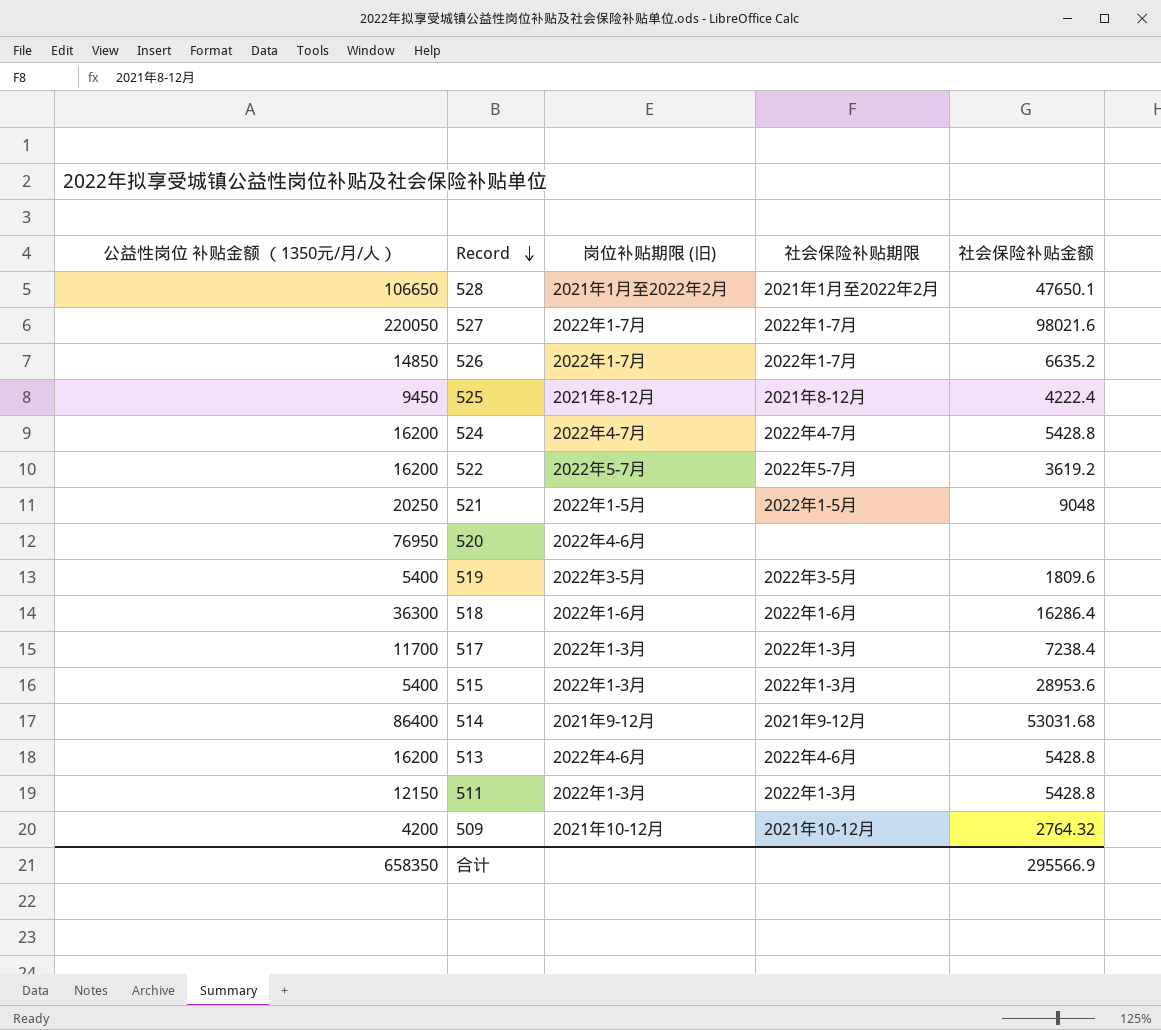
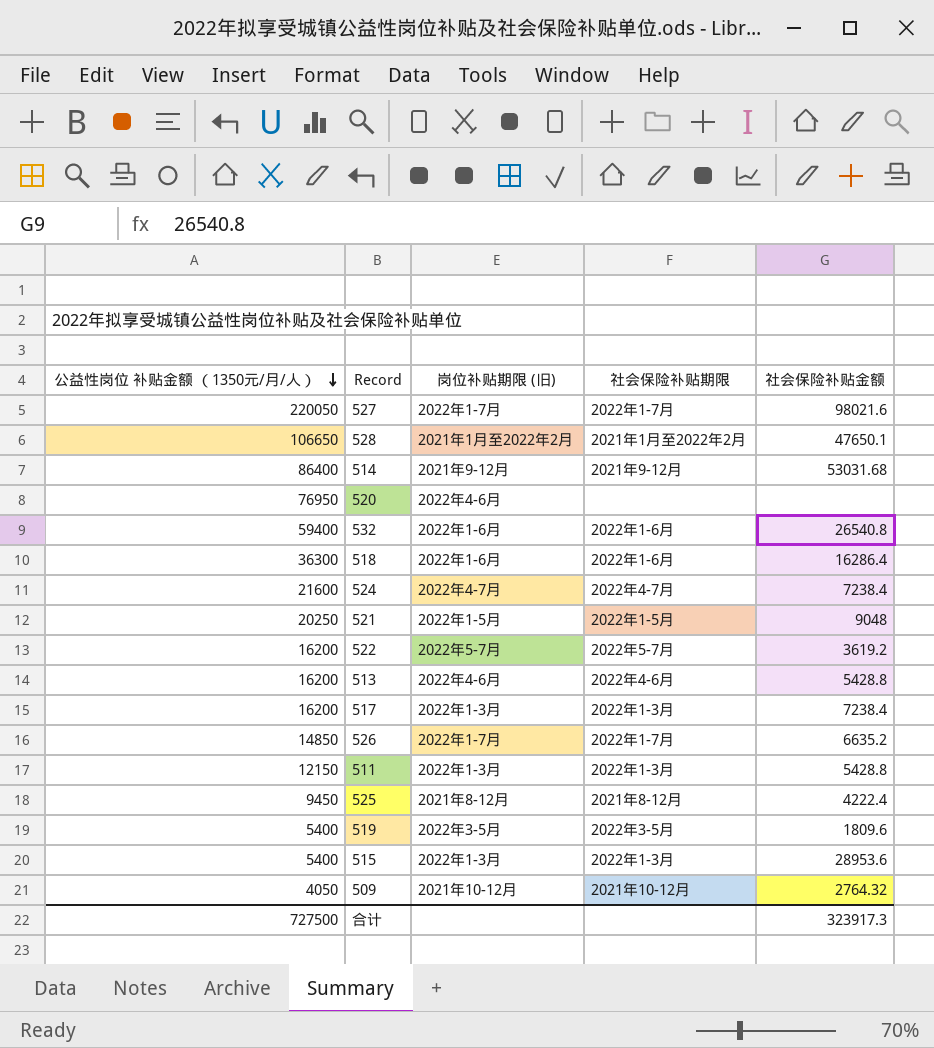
row order: Record descending -> 公益性岗位 补贴金额 （1350元/月/人） descending
row 532: none -> 59400 | 2022年1-6月 | 2022年1-6月 | 26540.8
524 | 公益性岗位 补贴金额 （1350元/月/人）: 16200 -> 21600
524 | 社会保险补贴金额: 5428.8 -> 7238.4
517 | 公益性岗位 补贴金额 （1350元/月/人）: 11700 -> 16200
509 | 公益性岗位 补贴金额 （1350元/月/人）: 4200 -> 4050
合计 | 公益性岗位 补贴金额 （1350元/月/人）: 658350 -> 727500
合计 | 社会保险补贴金额: 295566.9 -> 323917.3

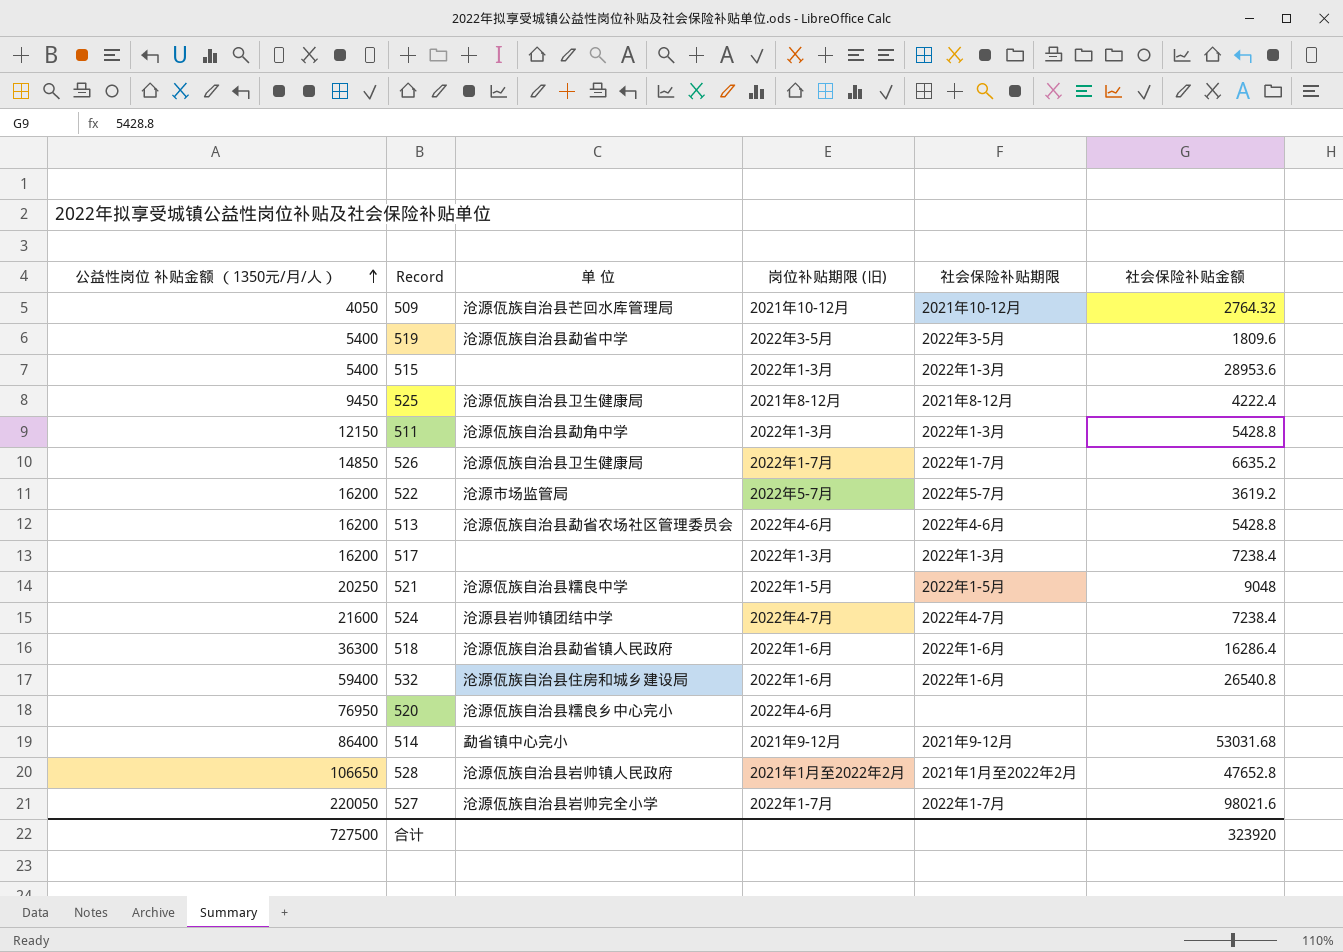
row order: 公益性岗位 补贴金额 （1350元/月/人） descending -> 公益性岗位 补贴金额 （1350元/月/人） ascending
column 单 位 | position: none -> 3
528 | 社会保险补贴金额: 47650.1 -> 47652.8
合计 | 社会保险补贴金额: 323917.3 -> 323920

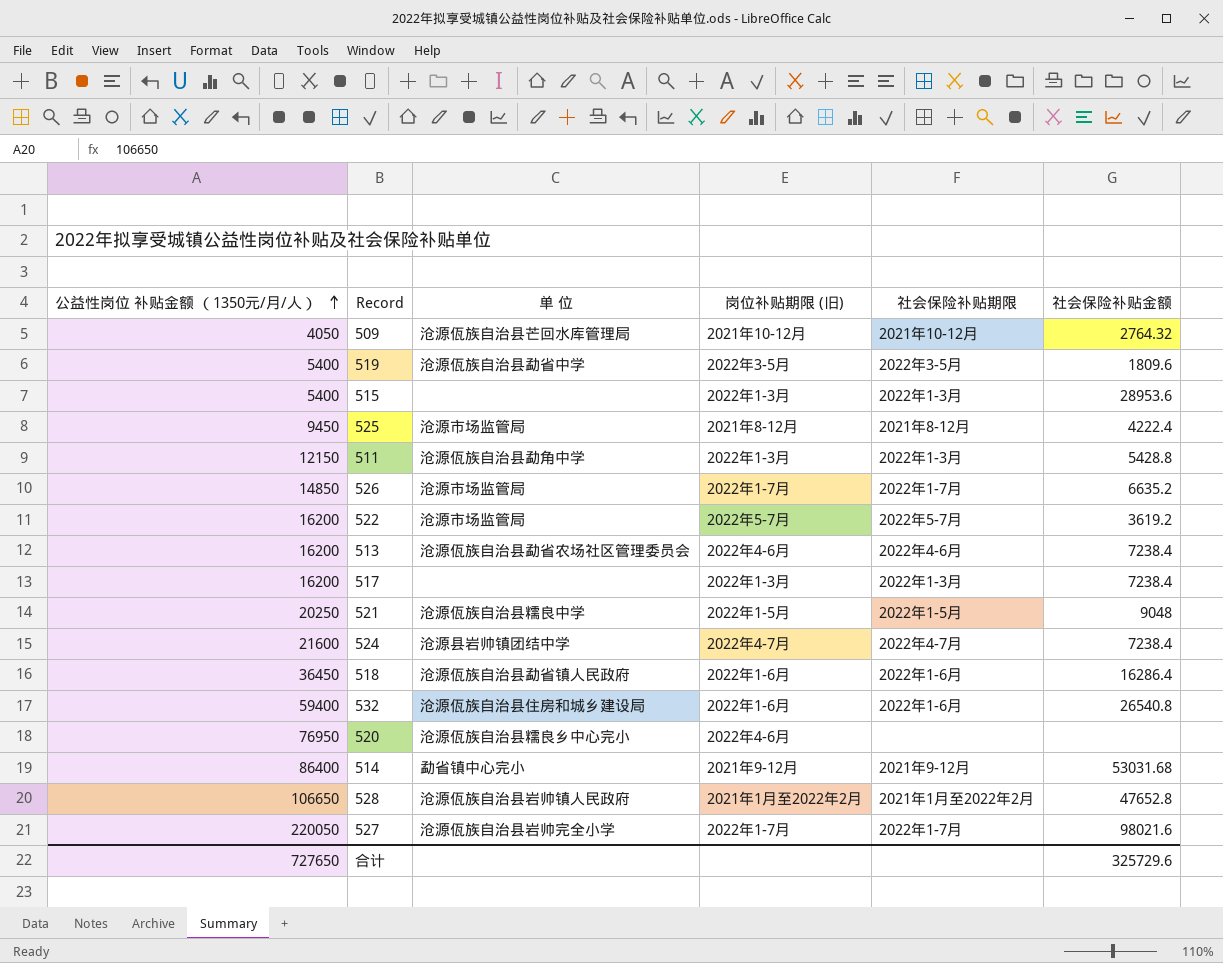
525 | 单 位: 沧源佤族自治县卫生健康局 -> 沧源市场监管局
526 | 单 位: 沧源佤族自治县卫生健康局 -> 沧源市场监管局
513 | 社会保险补贴金额: 5428.8 -> 7238.4
518 | 公益性岗位 补贴金额 （1350元/月/人）: 36300 -> 36450
合计 | 公益性岗位 补贴金额 （1350元/月/人）: 727500 -> 727650
合计 | 社会保险补贴金额: 323920 -> 325729.6

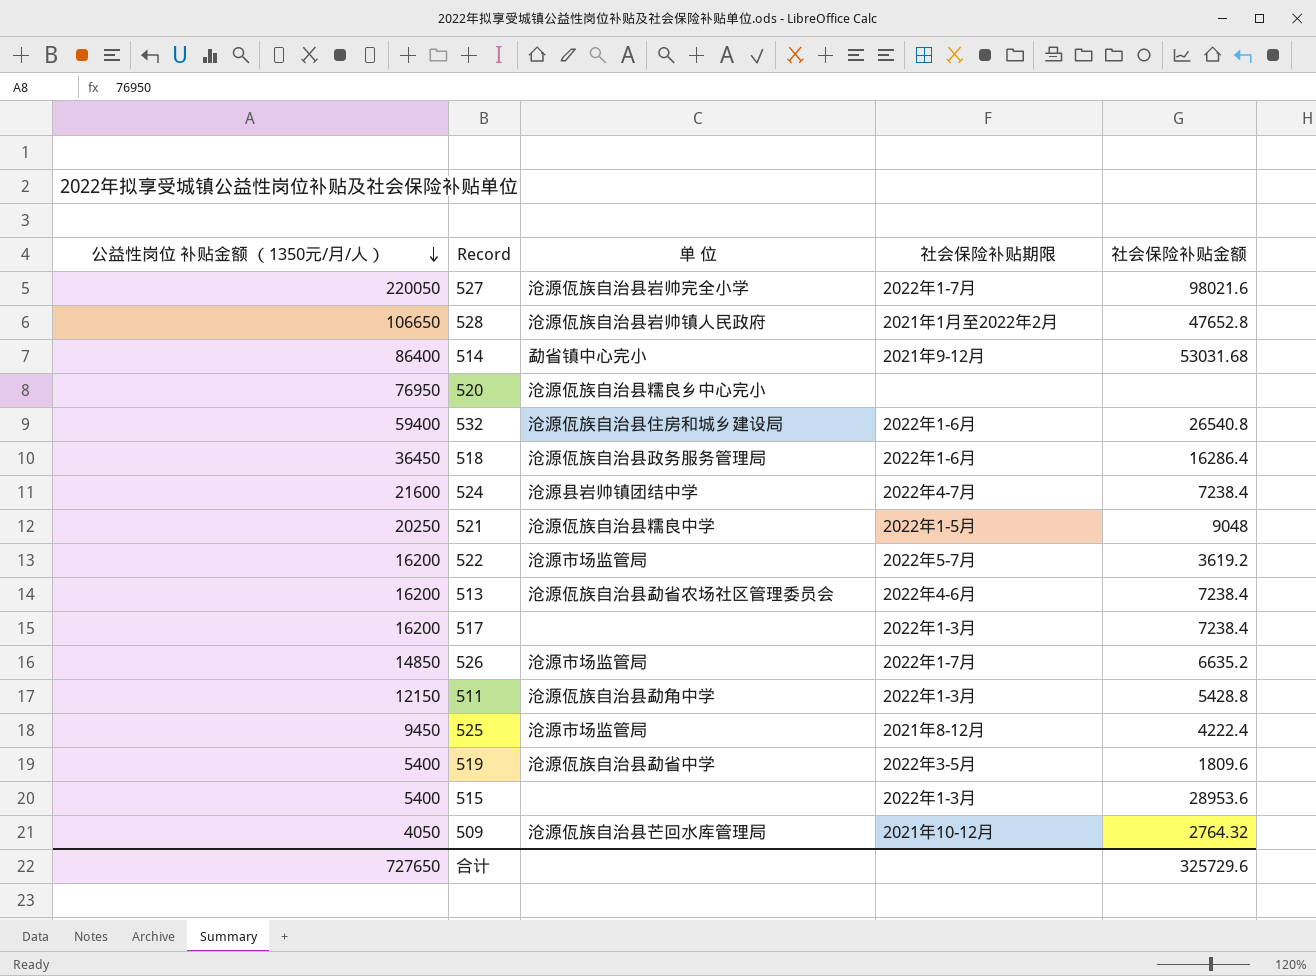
row order: 公益性岗位 补贴金额 （1350元/月/人） ascending -> 公益性岗位 补贴金额 （1350元/月/人） descending
column 岗位补贴期限 (旧) | position: 4 -> none
518 | 单 位: 沧源佤族自治县勐省镇人民政府 -> 沧源佤族自治县政务服务管理局

